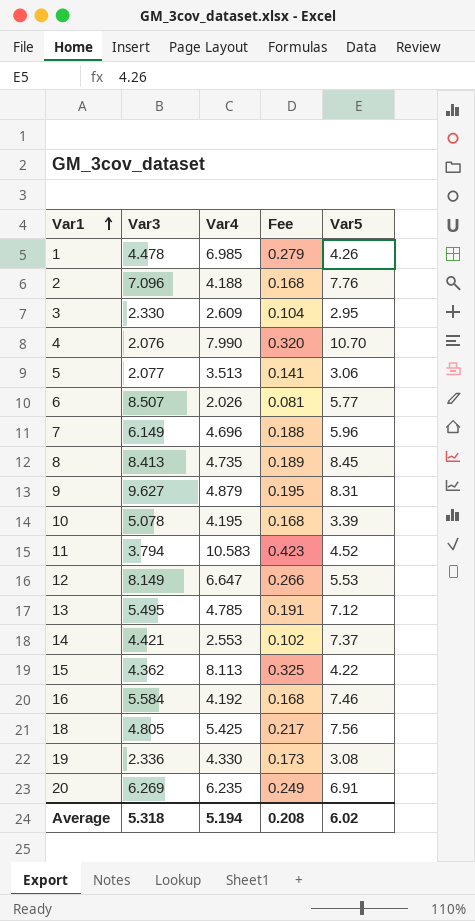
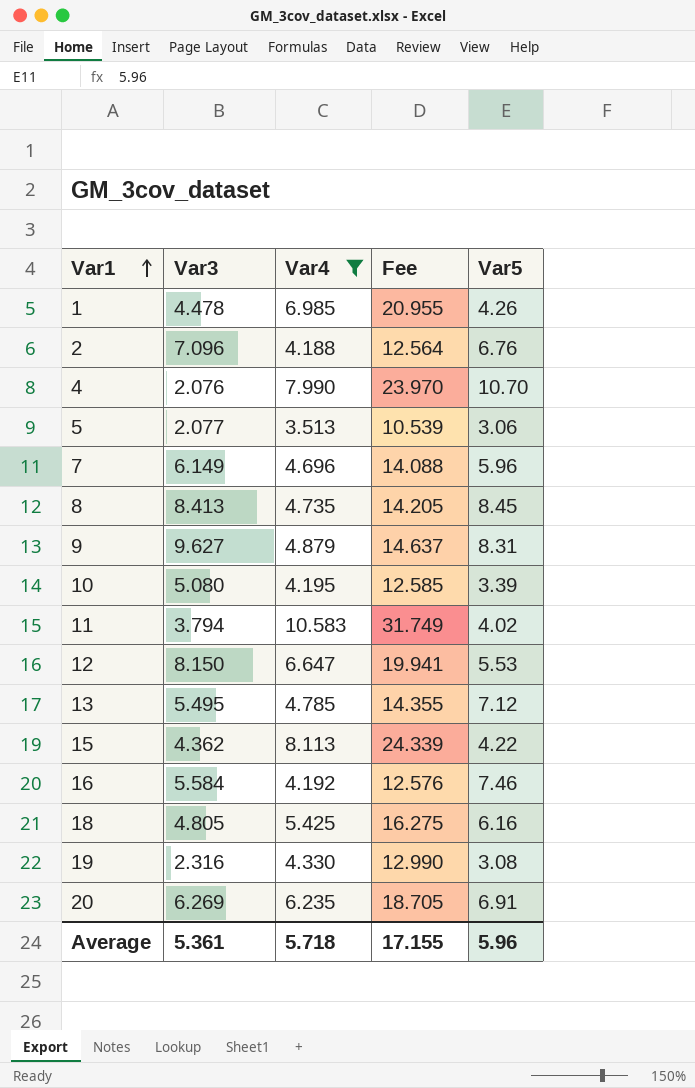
filter: none -> Var4 >= 3.513
column Fee | formula: [Var4] * 0.04 -> [Var4] * 3
2 | Var5: 7.76 -> 6.76
10 | Var3: 5.078 -> 5.080
11 | Var5: 4.52 -> 4.02
12 | Var3: 8.149 -> 8.150
18 | Var5: 7.56 -> 6.16
19 | Var3: 2.336 -> 2.316
Average | Var3: 5.318 -> 5.361
Average | Var4: 5.194 -> 5.718
Average | Fee: 0.208 -> 17.155
Average | Var5: 6.02 -> 5.96

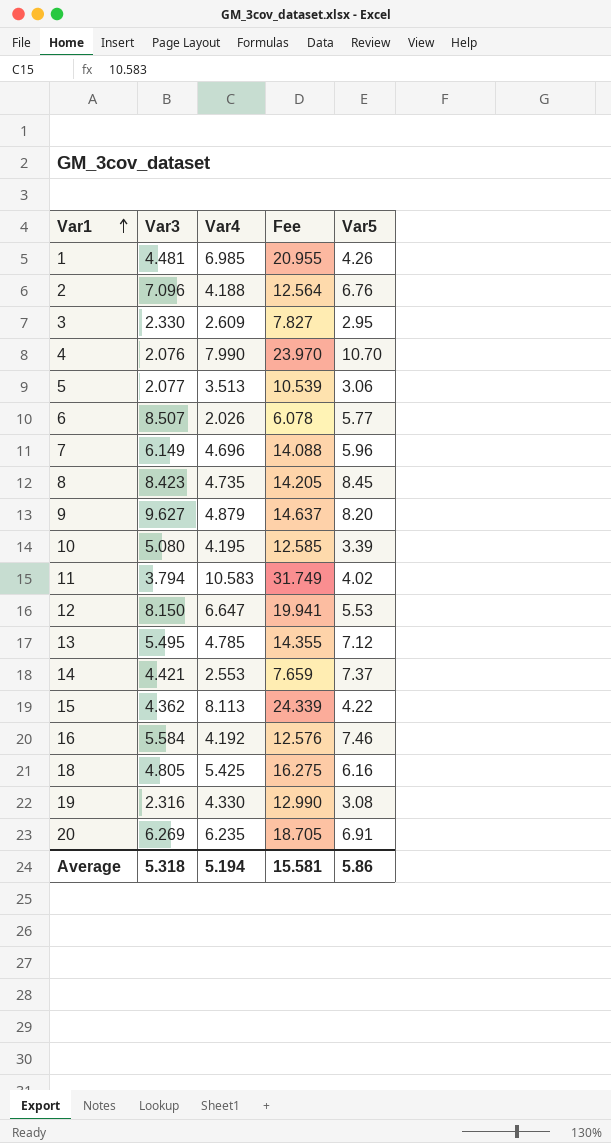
filter: Var4 >= 3.513 -> none
1 | Var3: 4.478 -> 4.481
8 | Var3: 8.413 -> 8.423
9 | Var5: 8.31 -> 8.20
Average | Var3: 5.361 -> 5.318
Average | Var4: 5.718 -> 5.194
Average | Fee: 17.155 -> 15.581
Average | Var5: 5.96 -> 5.86

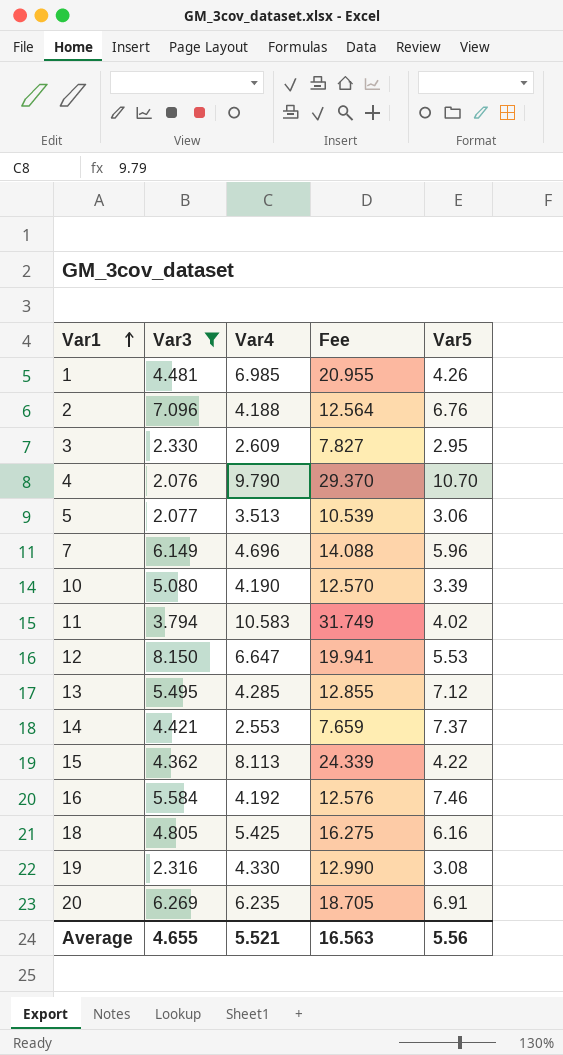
filter: none -> Var3 <= 8.150
4 | Var4: 7.990 -> 9.790
4 | Fee: 23.970 -> 29.370
10 | Var4: 4.195 -> 4.190
10 | Fee: 12.585 -> 12.570
13 | Var4: 4.785 -> 4.285
13 | Fee: 14.355 -> 12.855
Average | Var3: 5.318 -> 4.655
Average | Var4: 5.194 -> 5.521
Average | Fee: 15.581 -> 16.563
Average | Var5: 5.86 -> 5.56

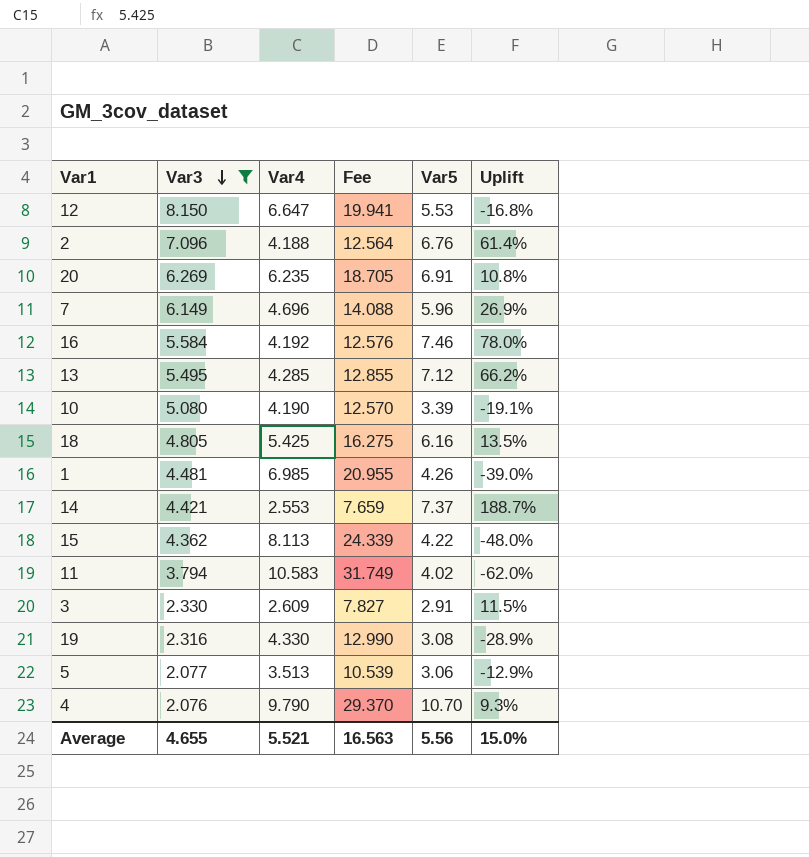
row order: Var1 ascending -> Var3 descending
column Uplift | formula: none -> ([Var5] - [Var4]) / [Var4]
3 | Var5: 2.95 -> 2.91

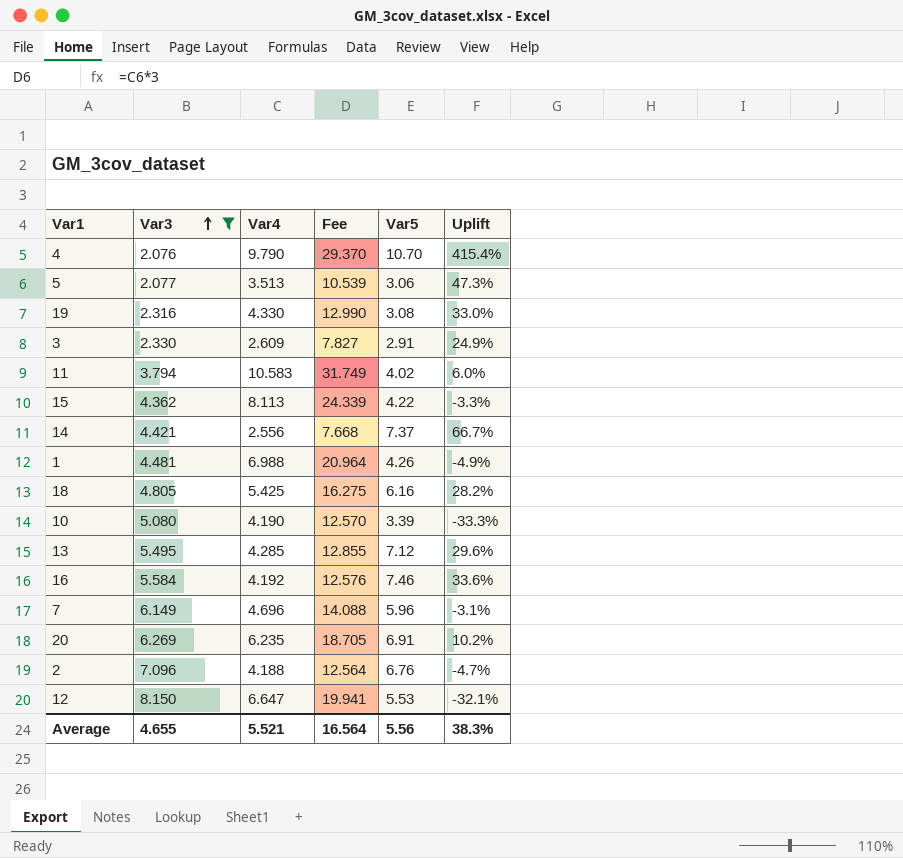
row order: Var3 descending -> Var3 ascending
column Uplift | formula: ([Var5] - [Var4]) / [Var4] -> ([Var5] - [Var3]) / [Var3]
14 | Var4: 2.553 -> 2.556
14 | Fee: 7.659 -> 7.668
1 | Var4: 6.985 -> 6.988
1 | Fee: 20.955 -> 20.964
Average | Fee: 16.563 -> 16.564
Average | Uplift: 15.0% -> 38.3%

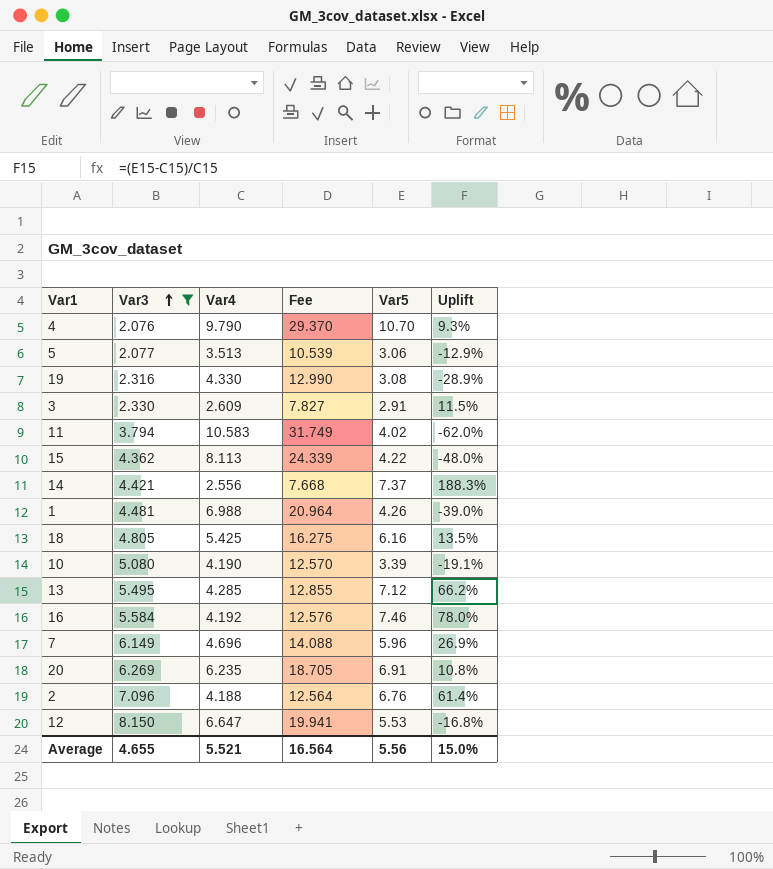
column Uplift | formula: ([Var5] - [Var3]) / [Var3] -> ([Var5] - [Var4]) / [Var4]
Average | Uplift: 38.3% -> 15.0%

